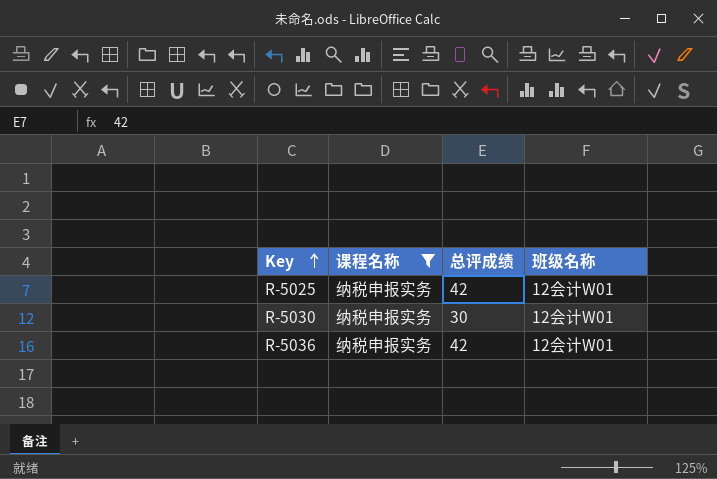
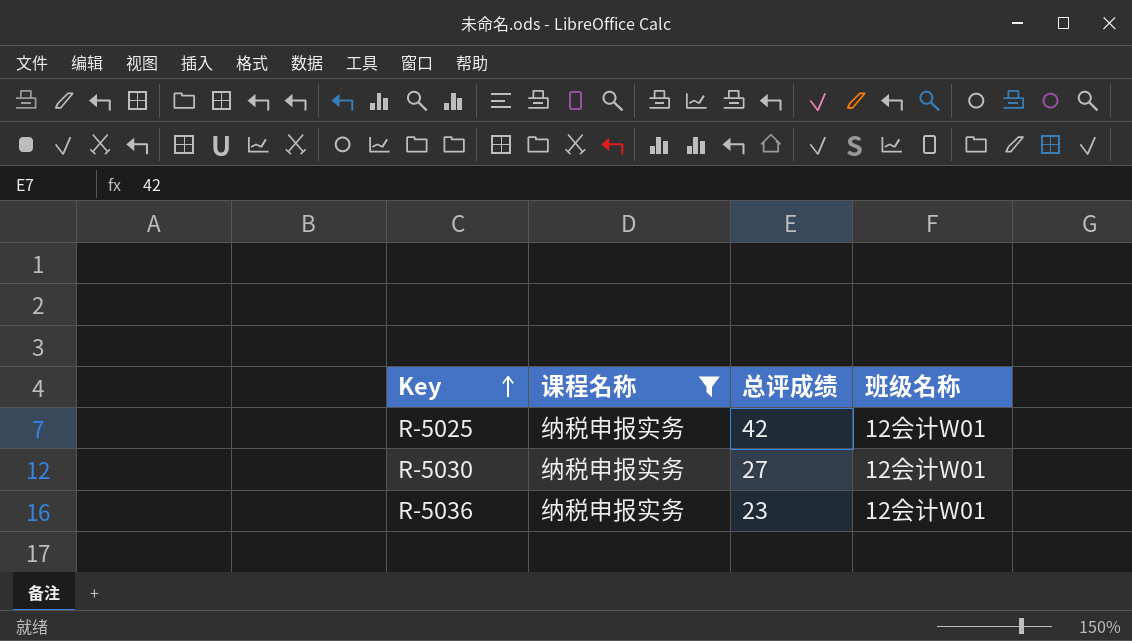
R-5030 | 总评成绩: 30 -> 27
R-5036 | 总评成绩: 42 -> 23

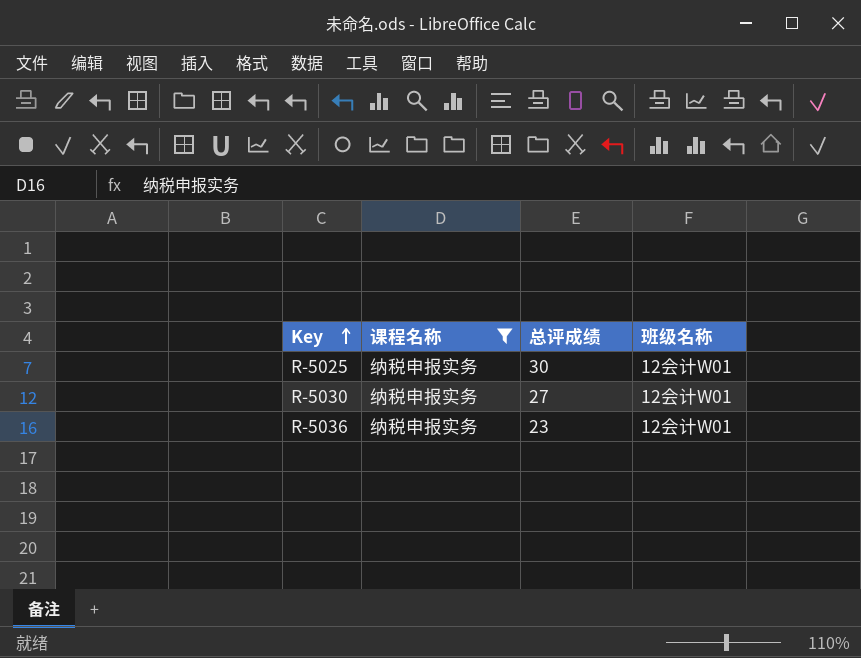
R-5025 | 总评成绩: 42 -> 30

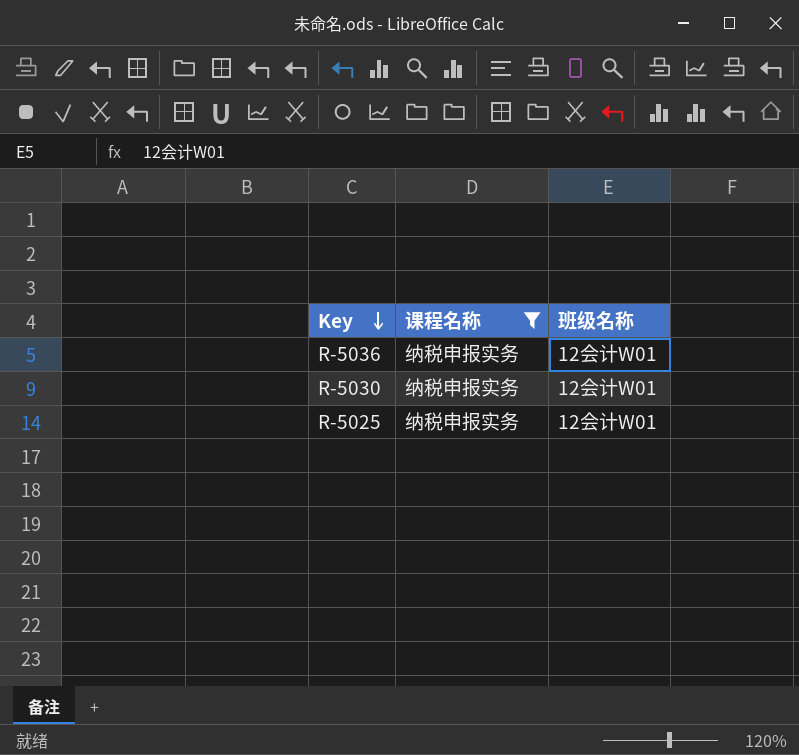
row order: Key ascending -> Key descending
column 总评成绩 | position: 3 -> none

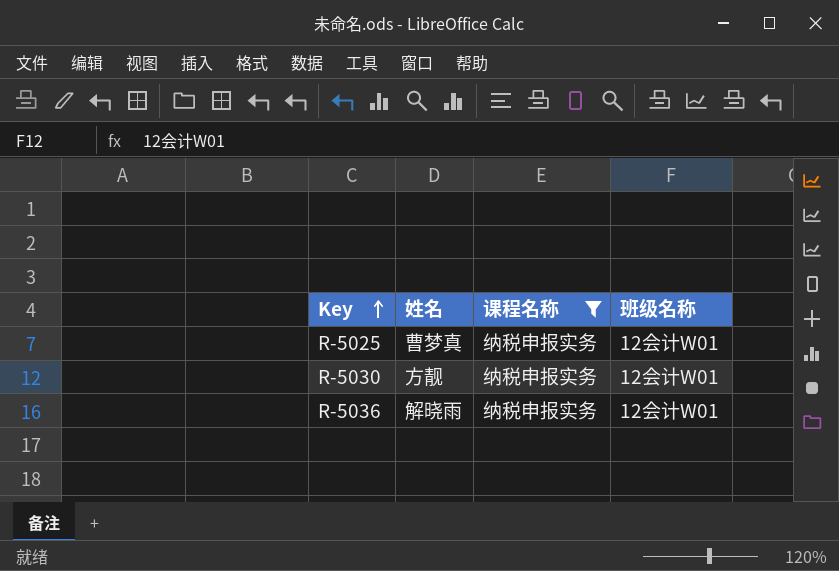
row order: Key descending -> Key ascending
column 姓名 | position: none -> 2

